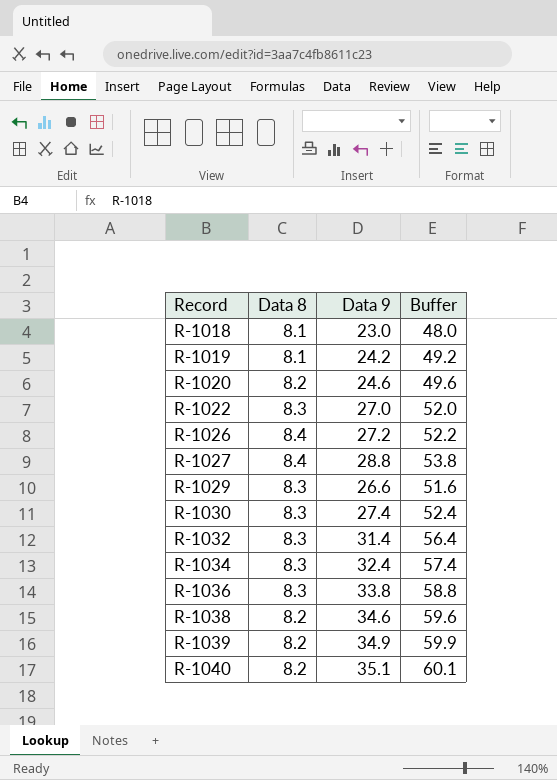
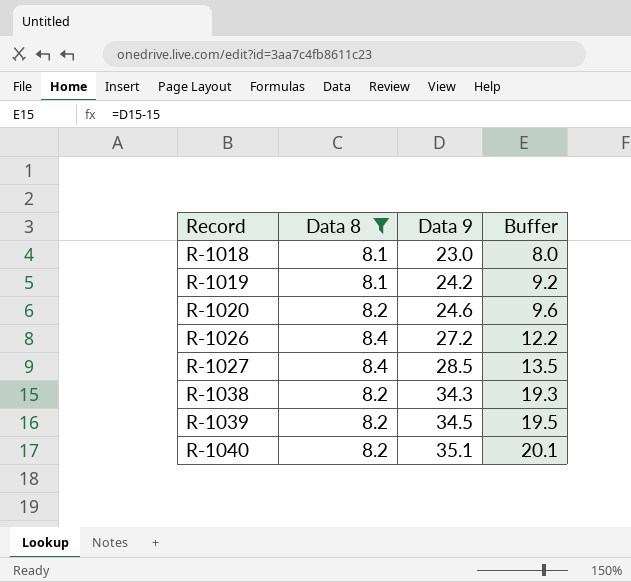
filter: none -> Data 8 != 8.3
column Buffer | formula: [Data 9] + 25 -> [Data 9] - 15
R-1027 | Data 9: 28.8 -> 28.5
R-1038 | Data 9: 34.6 -> 34.3
R-1039 | Data 9: 34.9 -> 34.5

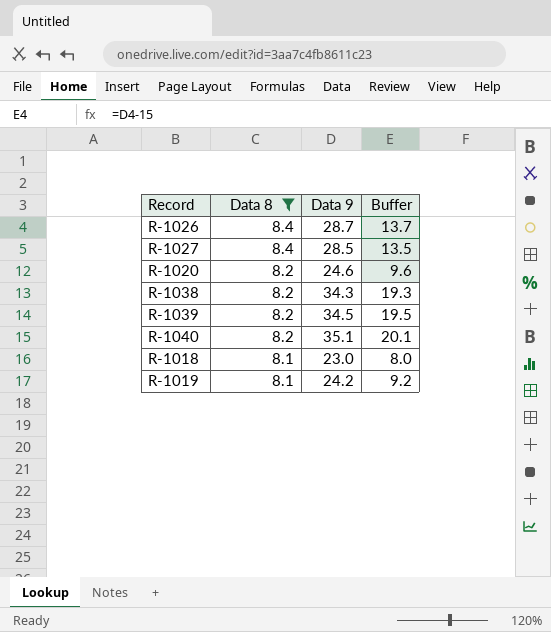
row order: Record ascending -> Data 8 descending
R-1026 | Data 9: 27.2 -> 28.7
R-1026 | Buffer: 12.2 -> 13.7

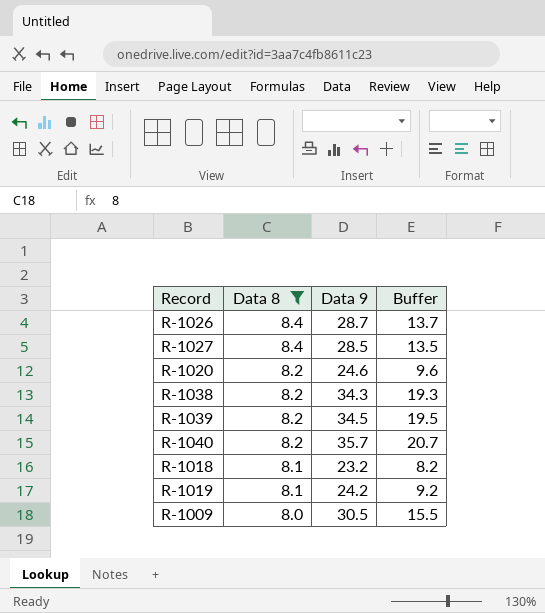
R-1040 | Data 9: 35.1 -> 35.7
R-1040 | Buffer: 20.1 -> 20.7
R-1018 | Data 9: 23.0 -> 23.2
R-1018 | Buffer: 8.0 -> 8.2
row R-1009: none -> 8.0 | 30.5 | 15.5

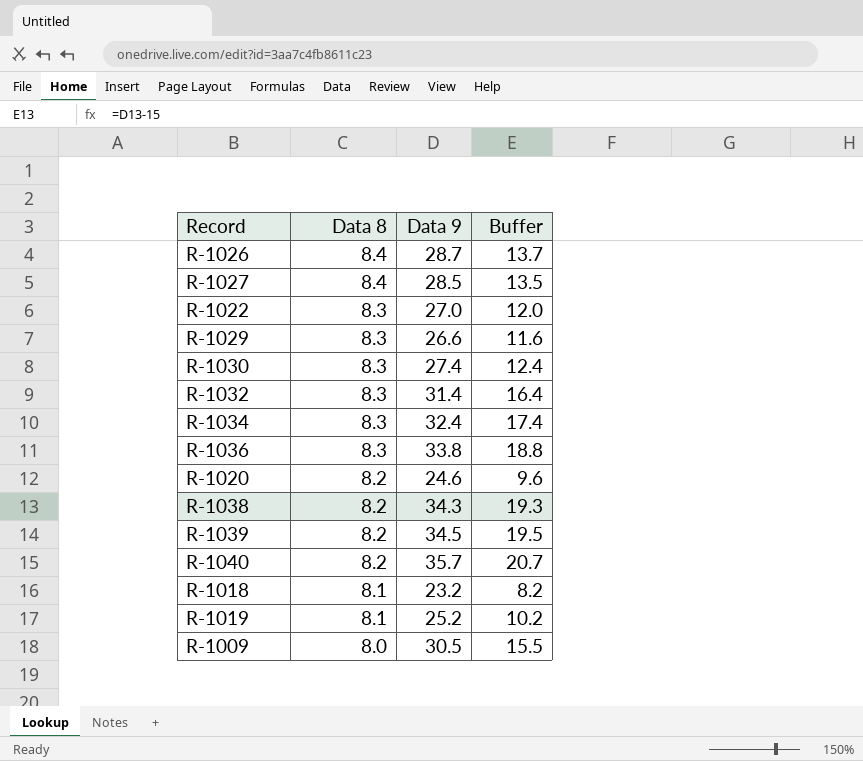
filter: Data 8 != 8.3 -> none
R-1019 | Data 9: 24.2 -> 25.2
R-1019 | Buffer: 9.2 -> 10.2

